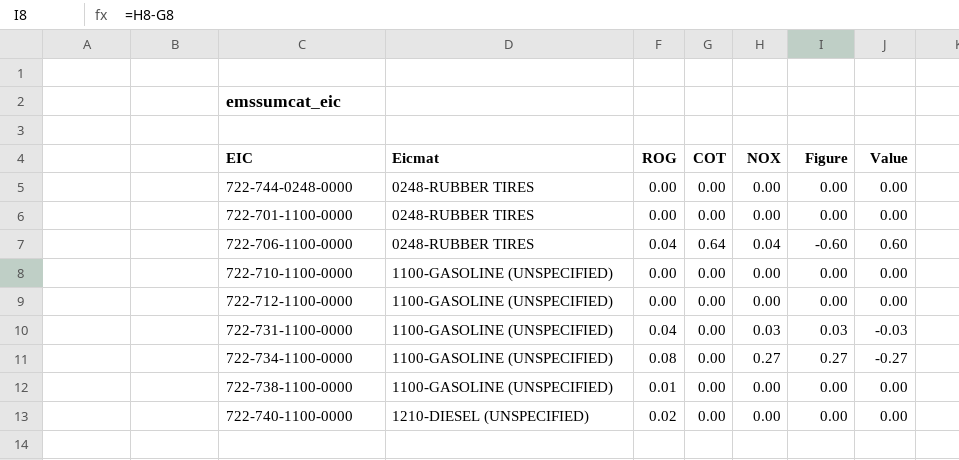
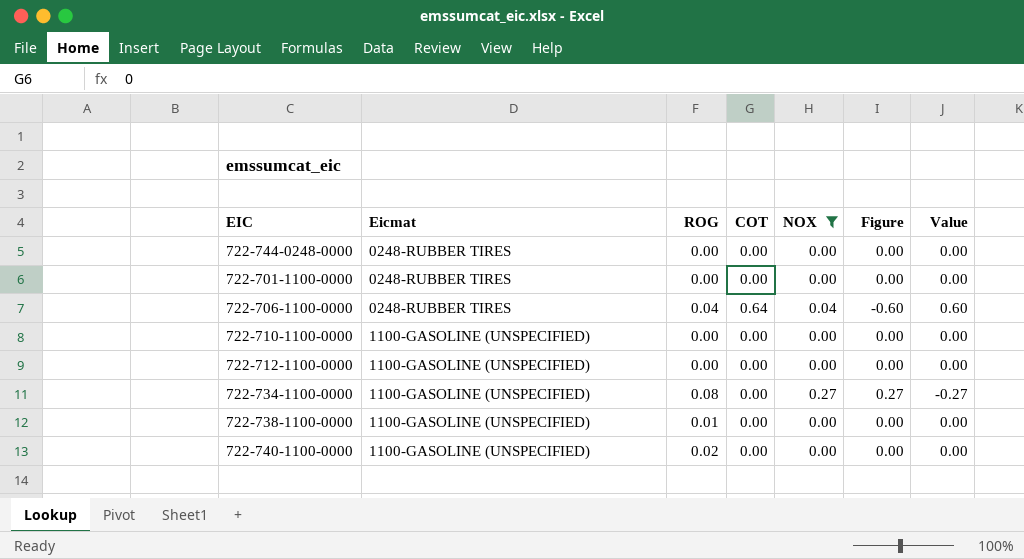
filter: none -> NOX != 0.03
722-740-1100-0000 | Eicmat: 1210-DIESEL (UNSPECIFIED) -> 1100-GASOLINE (UNSPECIFIED)

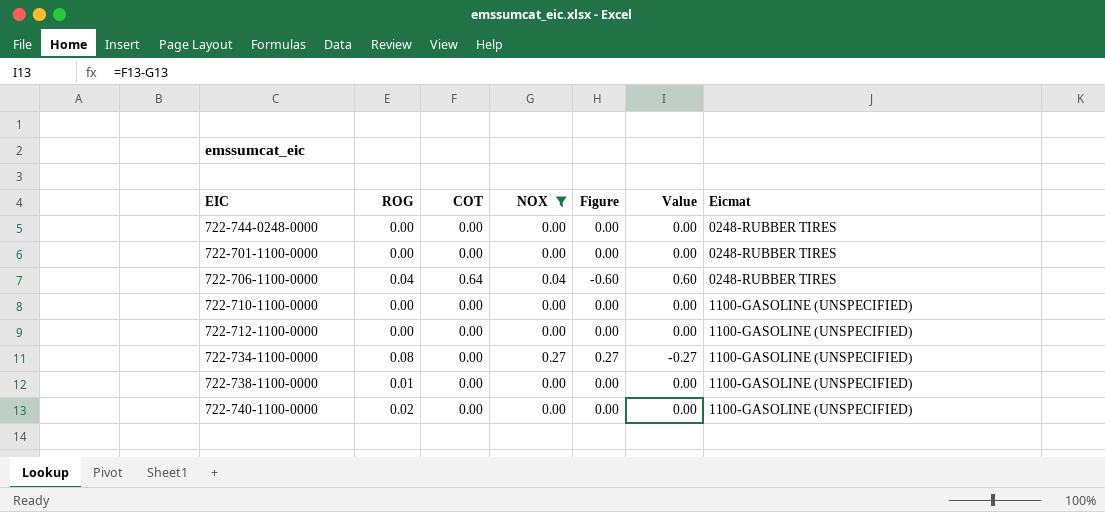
column Eicmat | position: 2 -> 7

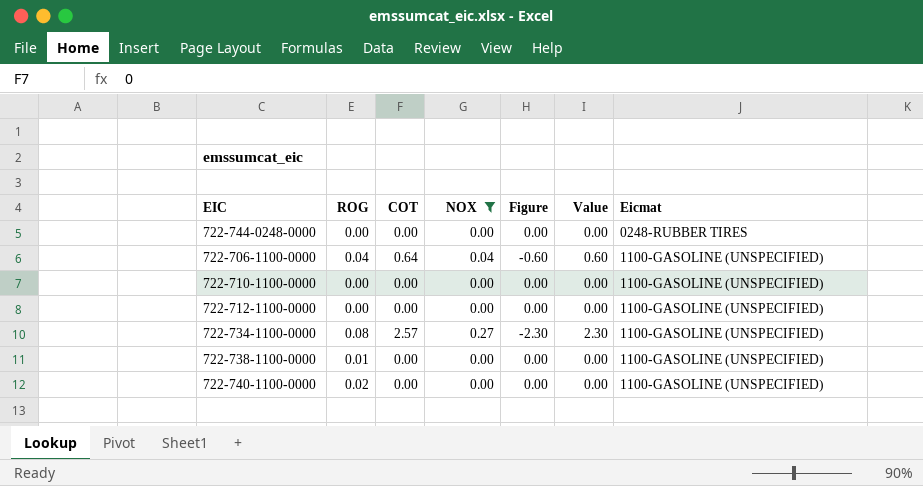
row 722-701-1100-0000: 0.00 | 0.00 | 0.00 | 0.00 | 0.00 | 0248-RUBBER TIRES -> none
722-706-1100-0000 | Eicmat: 0248-RUBBER TIRES -> 1100-GASOLINE (UNSPECIFIED)
722-734-1100-0000 | COT: 0.00 -> 2.57
722-734-1100-0000 | Figure: 0.27 -> -2.30
722-734-1100-0000 | Value: -0.27 -> 2.30

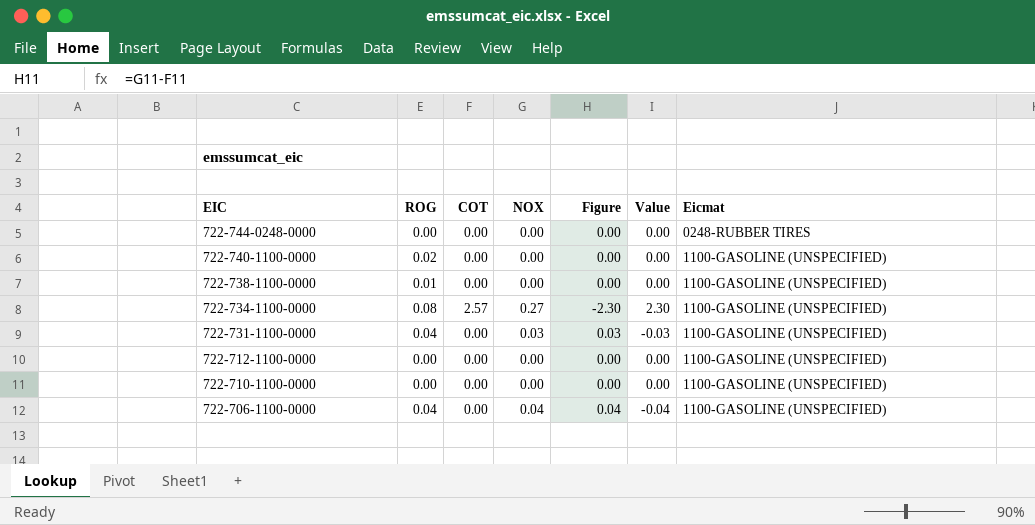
filter: NOX != 0.03 -> none
row order: Eicmat ascending -> EIC descending
722-706-1100-0000 | COT: 0.64 -> 0.00
722-706-1100-0000 | Figure: -0.60 -> 0.04
722-706-1100-0000 | Value: 0.60 -> -0.04

